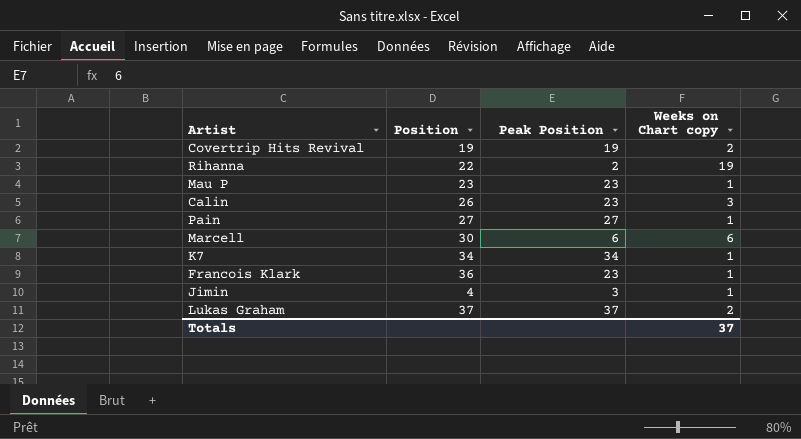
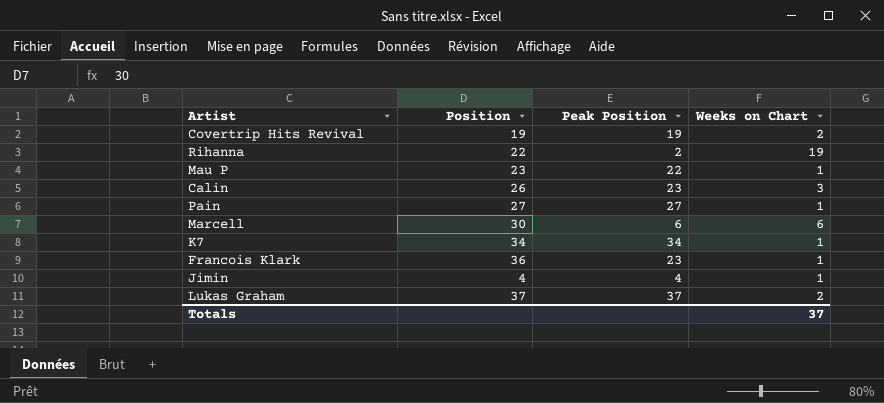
column name: Weeks on Chart copy -> Weeks on Chart
Mau P | Peak Position: 23 -> 22
Jimin | Peak Position: 3 -> 4

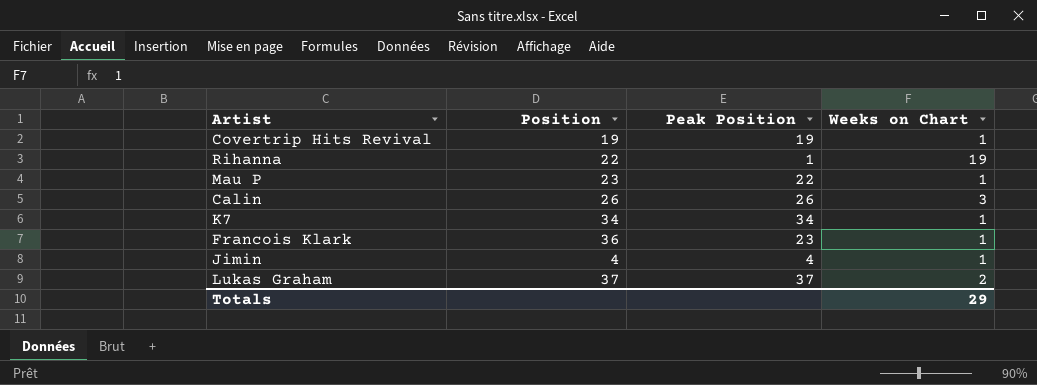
row Pain: 27 | 27 | 1 -> none
row Marcell: 30 | 6 | 6 -> none
Covertrip Hits Revival | Weeks on Chart: 2 -> 1
Rihanna | Peak Position: 2 -> 1
Calin | Peak Position: 23 -> 26
Totals | Weeks on Chart: 37 -> 29

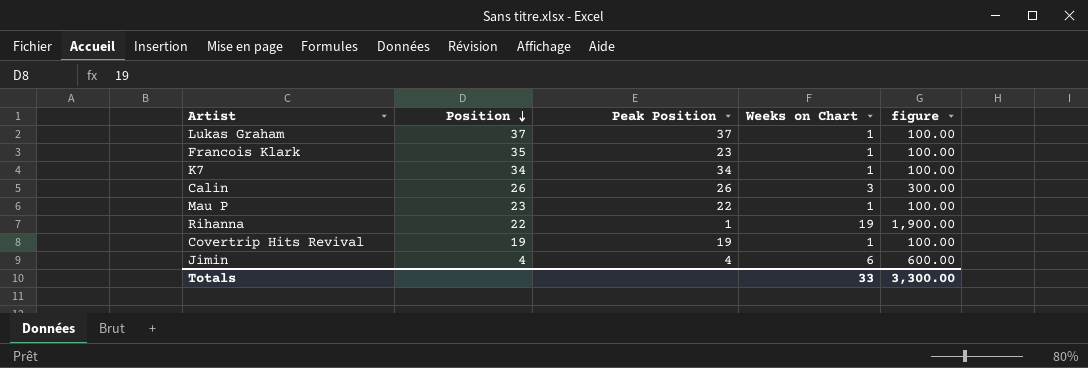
row order: none -> Position descending
column figure | formula: none -> [Weeks on Chart] * 100
Lukas Graham | Weeks on Chart: 2 -> 1
Francois Klark | Position: 36 -> 35
Jimin | Weeks on Chart: 1 -> 6
Totals | Weeks on Chart: 29 -> 33

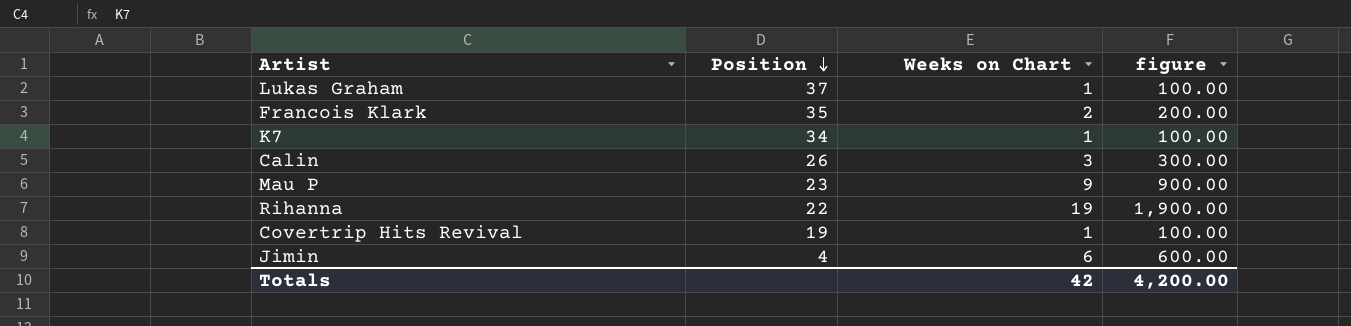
column Peak Position | position: 3 -> none
Francois Klark | Weeks on Chart: 1 -> 2
Francois Klark | figure: 100.00 -> 200.00
Mau P | Weeks on Chart: 1 -> 9
Mau P | figure: 100.00 -> 900.00
Totals | Weeks on Chart: 33 -> 42
Totals | figure: 3,300.00 -> 4,200.00

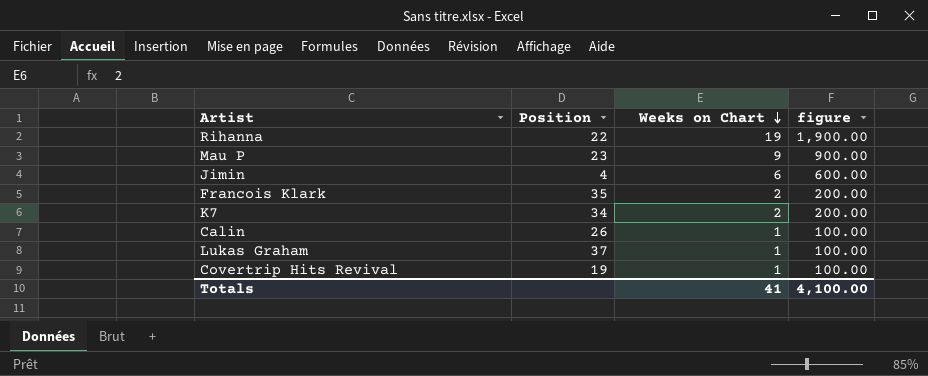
row order: Position descending -> Weeks on Chart descending
K7 | Weeks on Chart: 1 -> 2
K7 | figure: 100.00 -> 200.00
Calin | Weeks on Chart: 3 -> 1
Calin | figure: 300.00 -> 100.00
Totals | Weeks on Chart: 42 -> 41
Totals | figure: 4,200.00 -> 4,100.00

